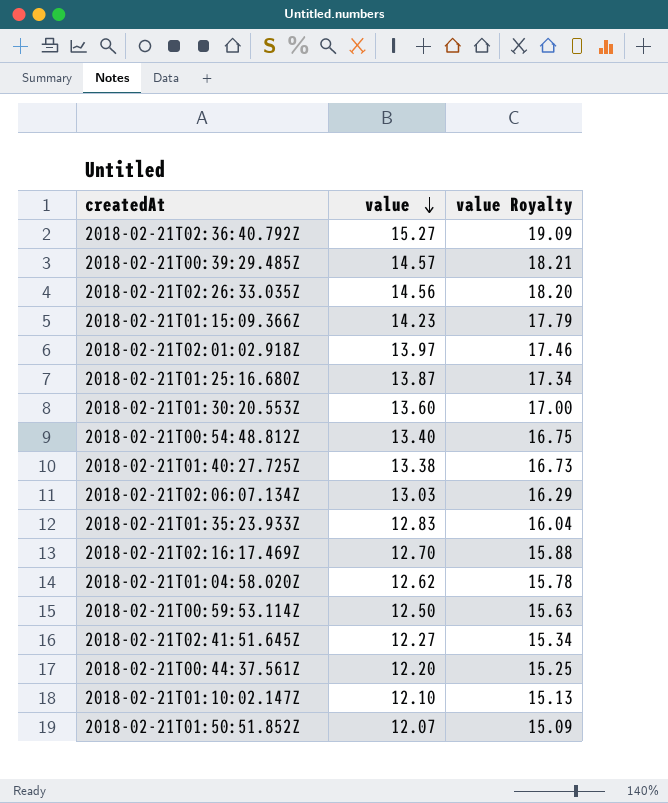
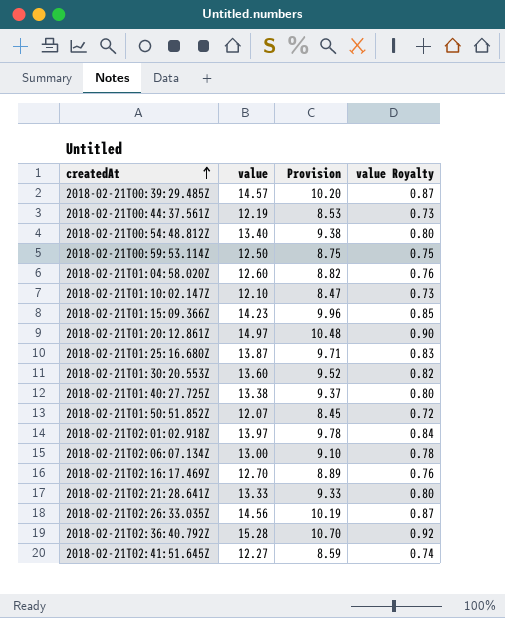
row order: value descending -> createdAt ascending
column Provision | formula: none -> [value] * 0.7
column value Royalty | formula: [value] * 1.25 -> [value] * 0.06
row 2018-02-21T01:35:23.933Z: 12.83 | 16.04 -> none
2018-02-21T00:44:37.561Z | value: 12.20 -> 12.19
2018-02-21T01:04:58.020Z | value: 12.62 -> 12.60
row 2018-02-21T01:20:12.861Z: none -> 14.97 | 10.48 | 0.90
2018-02-21T02:06:07.134Z | value: 13.03 -> 13.00
row 2018-02-21T02:21:28.641Z: none -> 13.33 | 9.33 | 0.80
2018-02-21T02:36:40.792Z | value: 15.27 -> 15.28

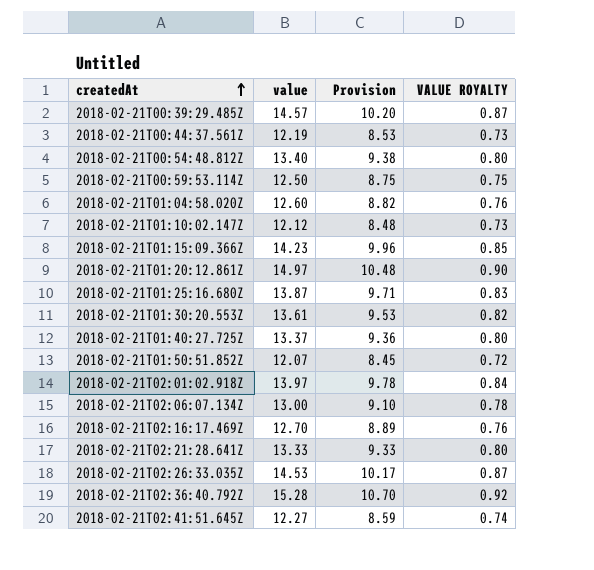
column name: value Royalty -> VALUE ROYALTY
2018-02-21T01:10:02.147Z | value: 12.10 -> 12.12
2018-02-21T01:10:02.147Z | Provision: 8.47 -> 8.48
2018-02-21T01:30:20.553Z | value: 13.60 -> 13.61
2018-02-21T01:30:20.553Z | Provision: 9.52 -> 9.53
2018-02-21T01:40:27.725Z | value: 13.38 -> 13.37
2018-02-21T01:40:27.725Z | Provision: 9.37 -> 9.36
2018-02-21T02:26:33.035Z | value: 14.56 -> 14.53
2018-02-21T02:26:33.035Z | Provision: 10.19 -> 10.17

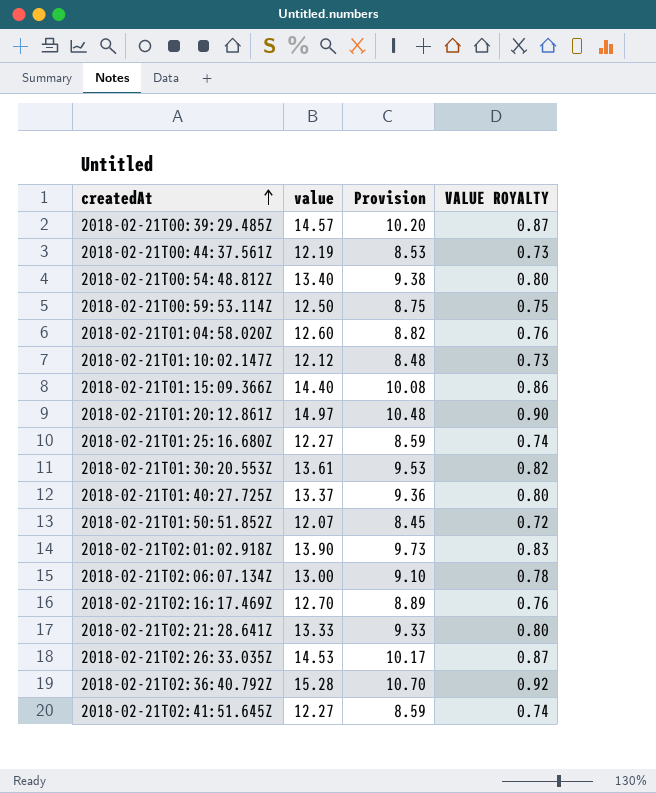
2018-02-21T01:15:09.366Z | value: 14.23 -> 14.40
2018-02-21T01:15:09.366Z | Provision: 9.96 -> 10.08
2018-02-21T01:15:09.366Z | VALUE ROYALTY: 0.85 -> 0.86
2018-02-21T01:25:16.680Z | value: 13.87 -> 12.27
2018-02-21T01:25:16.680Z | Provision: 9.71 -> 8.59
2018-02-21T01:25:16.680Z | VALUE ROYALTY: 0.83 -> 0.74
2018-02-21T02:01:02.918Z | value: 13.97 -> 13.90
2018-02-21T02:01:02.918Z | Provision: 9.78 -> 9.73
2018-02-21T02:01:02.918Z | VALUE ROYALTY: 0.84 -> 0.83

